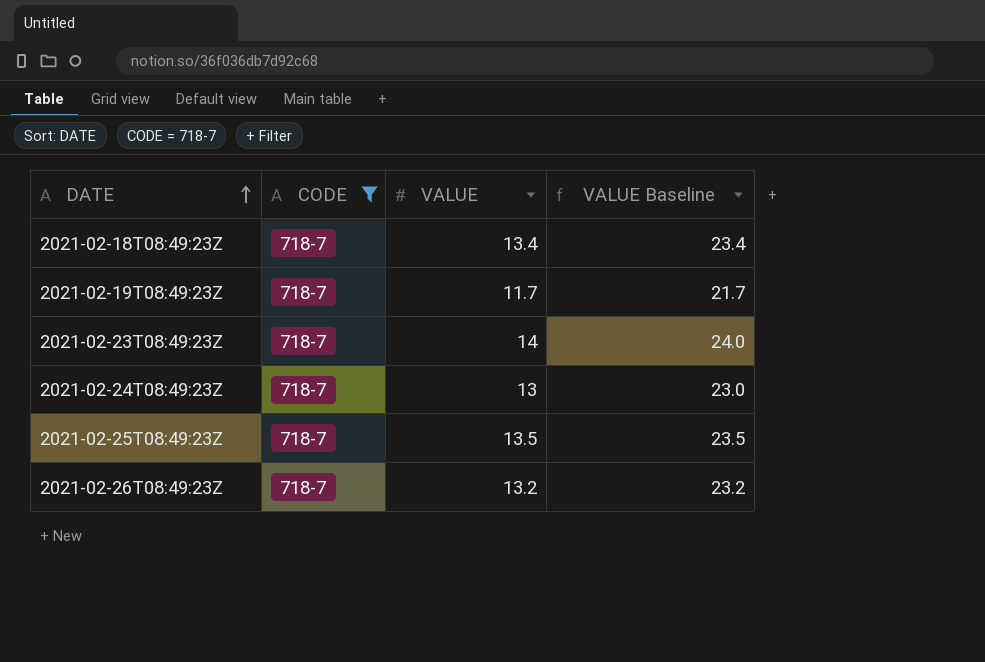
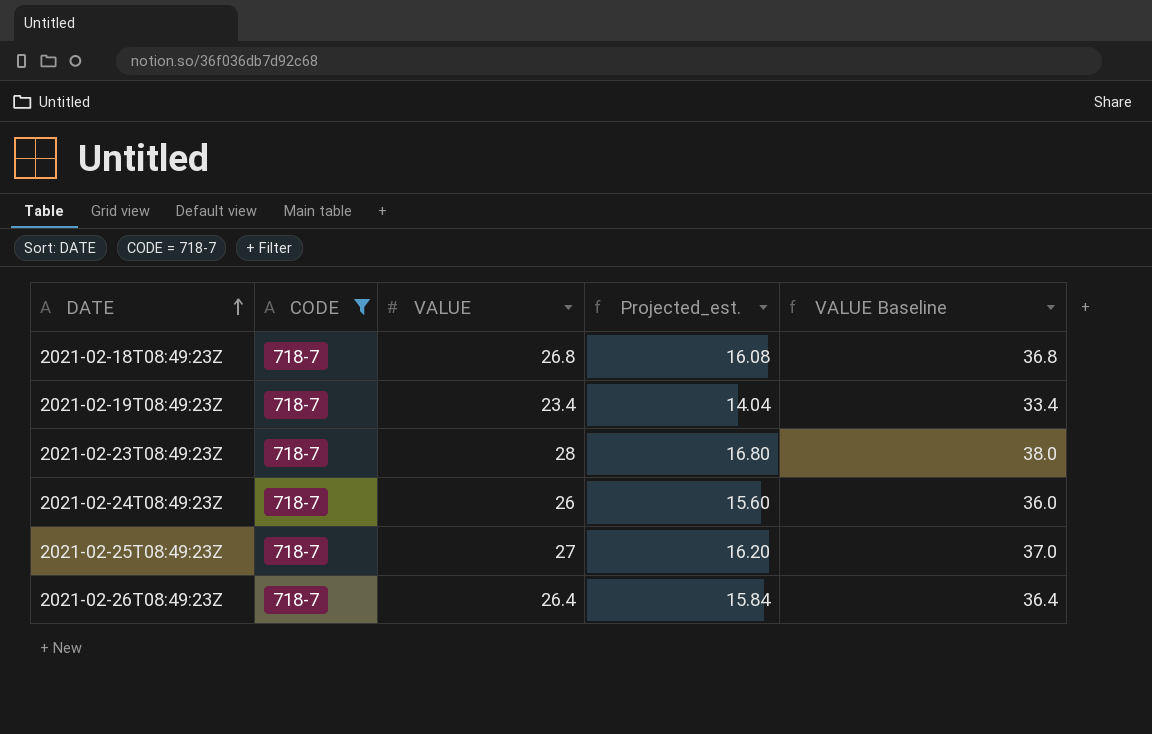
column Projected_est. | formula: none -> [VALUE] * 0.6
2021-02-18T08:49:23Z | VALUE: 13.4 -> 26.8
2021-02-18T08:49:23Z | VALUE Baseline: 23.4 -> 36.8
2021-02-19T08:49:23Z | VALUE: 11.7 -> 23.4
2021-02-19T08:49:23Z | VALUE Baseline: 21.7 -> 33.4
2021-02-23T08:49:23Z | VALUE: 14 -> 28
2021-02-23T08:49:23Z | VALUE Baseline: 24.0 -> 38.0
2021-02-24T08:49:23Z | VALUE: 13 -> 26
2021-02-24T08:49:23Z | VALUE Baseline: 23.0 -> 36.0
2021-02-25T08:49:23Z | VALUE: 13.5 -> 27
2021-02-25T08:49:23Z | VALUE Baseline: 23.5 -> 37.0
2021-02-26T08:49:23Z | VALUE: 13.2 -> 26.4
2021-02-26T08:49:23Z | VALUE Baseline: 23.2 -> 36.4

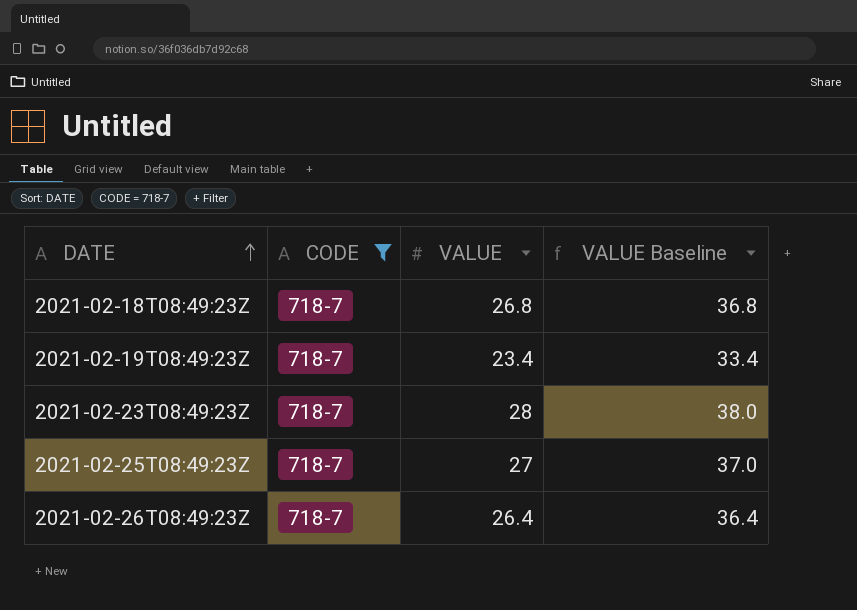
column Projected_est. | formula: [VALUE] * 0.6 -> none
row 2021-02-24T08:49:23Z: 718-7 | 26 | 15.60 | 36.0 -> none

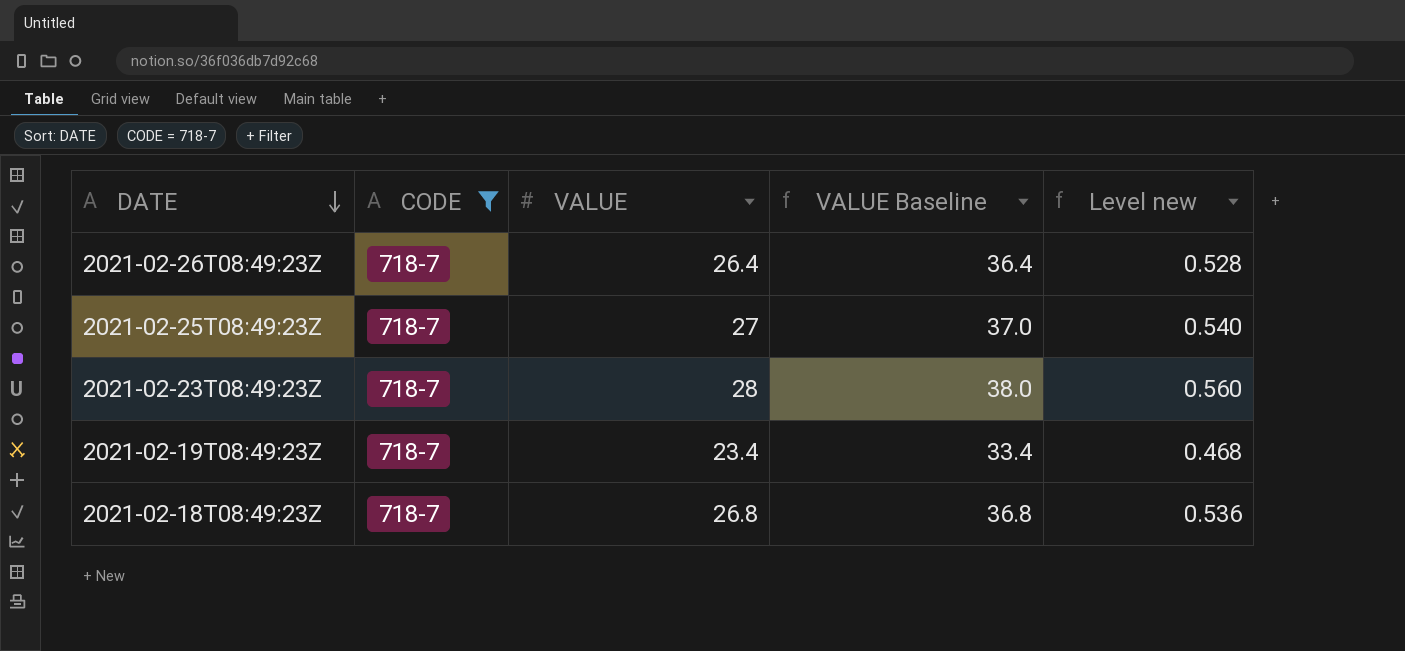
row order: DATE ascending -> DATE descending
column Level new | formula: none -> [VALUE] * 0.02

